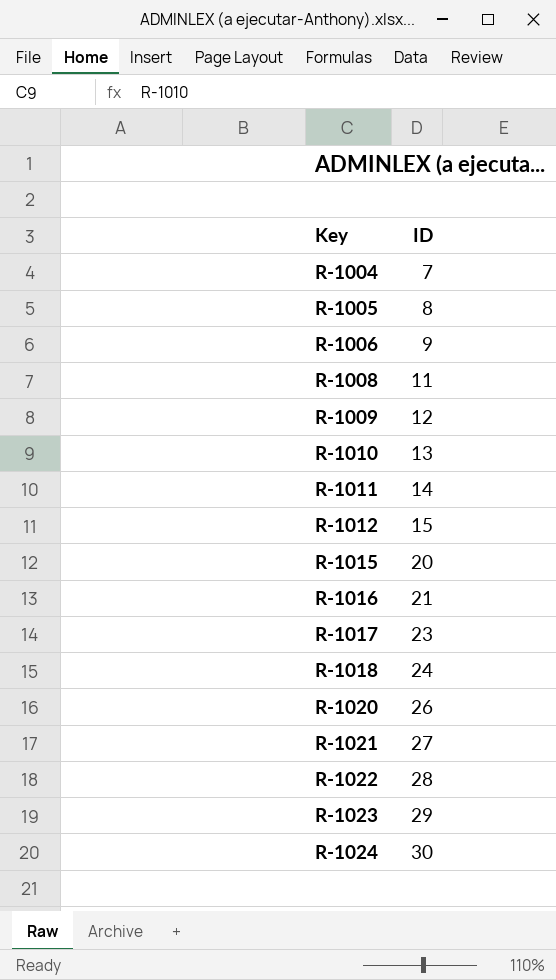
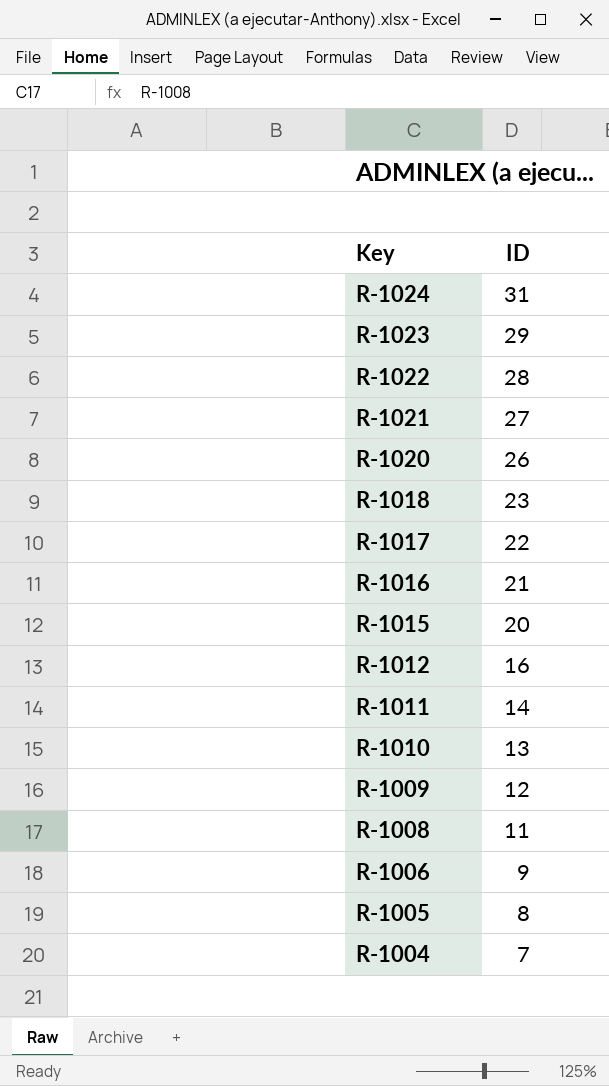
row order: Key ascending -> Key descending
R-1024 | ID: 30 -> 31
R-1018 | ID: 24 -> 23
R-1017 | ID: 23 -> 22
R-1012 | ID: 15 -> 16

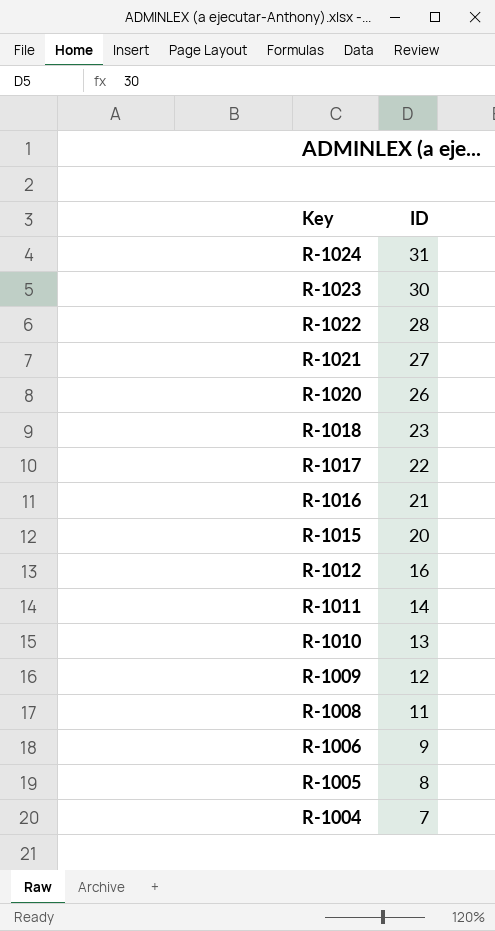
R-1023 | ID: 29 -> 30

